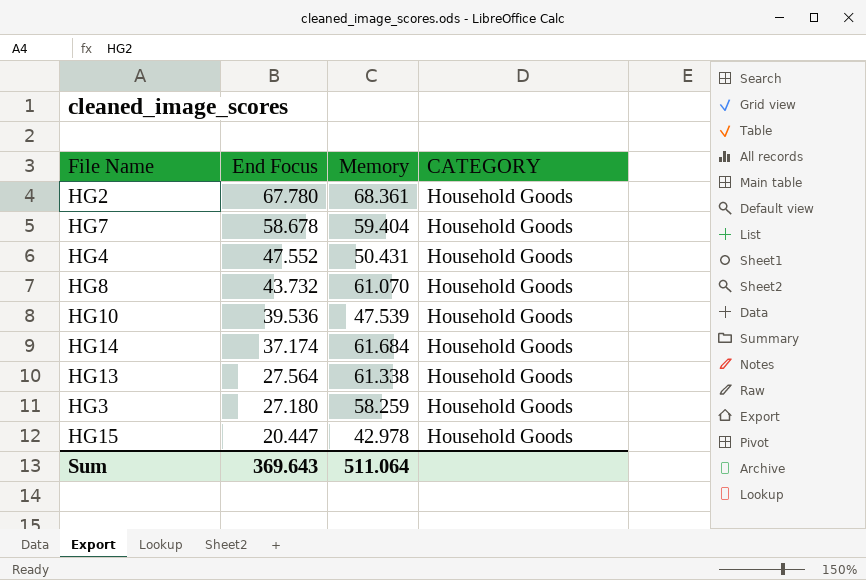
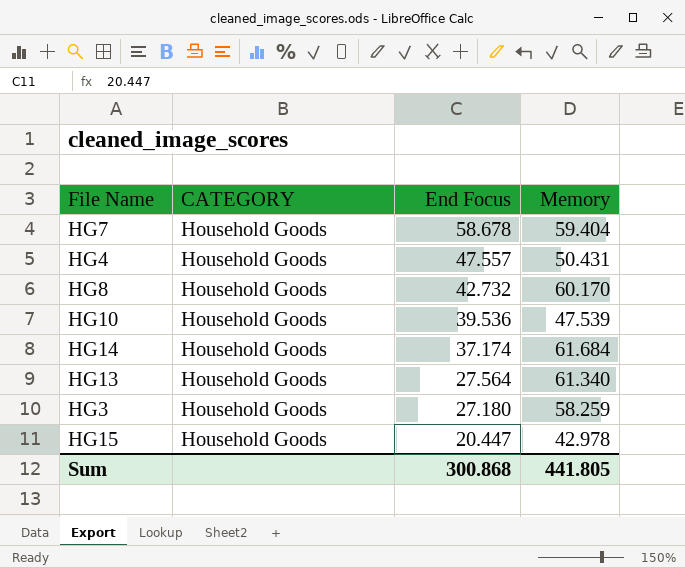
column CATEGORY | position: 4 -> 2
row HG2: 67.780 | 68.361 | Household Goods -> none
HG4 | End Focus: 47.552 -> 47.557
HG8 | End Focus: 43.732 -> 42.732
HG8 | Memory: 61.070 -> 60.170
HG13 | Memory: 61.338 -> 61.340
Sum | End Focus: 369.643 -> 300.868
Sum | Memory: 511.064 -> 441.805

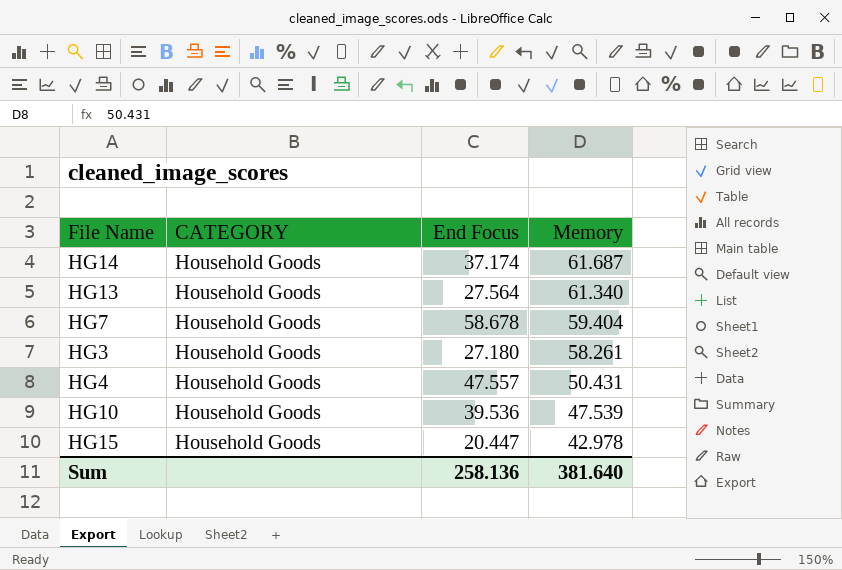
row order: End Focus descending -> Memory descending
row HG8: Household Goods | 42.732 | 60.170 -> none
HG14 | Memory: 61.684 -> 61.687
HG3 | Memory: 58.259 -> 58.261
Sum | End Focus: 300.868 -> 258.136
Sum | Memory: 441.805 -> 381.640

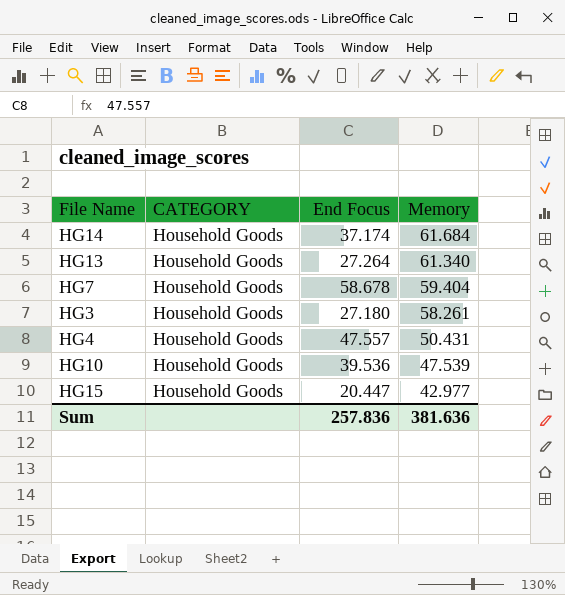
HG14 | Memory: 61.687 -> 61.684
HG13 | End Focus: 27.564 -> 27.264
HG15 | Memory: 42.978 -> 42.977
Sum | End Focus: 258.136 -> 257.836
Sum | Memory: 381.640 -> 381.636

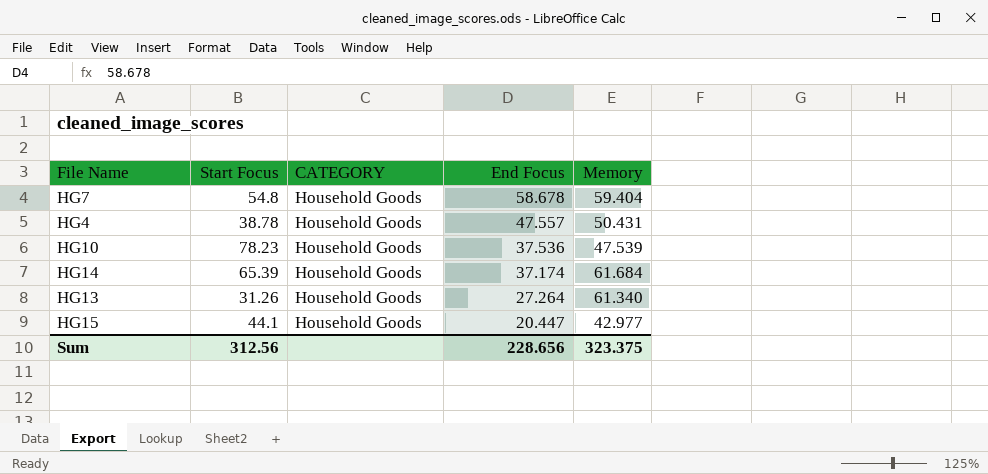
row order: Memory descending -> End Focus descending
column Start Focus | position: none -> 2
row HG3: Household Goods | 27.180 | 58.261 -> none
HG10 | End Focus: 39.536 -> 37.536
Sum | End Focus: 257.836 -> 228.656
Sum | Memory: 381.636 -> 323.375

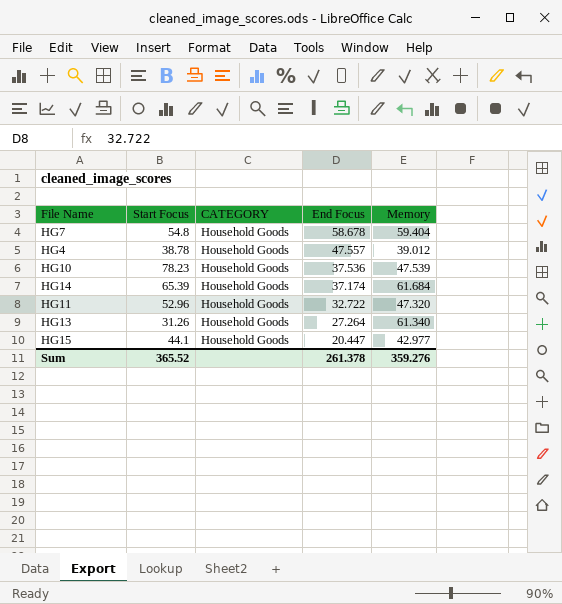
HG4 | Memory: 50.431 -> 39.012
row HG11: none -> 52.96 | Household Goods | 32.722 | 47.320
Sum | Start Focus: 312.56 -> 365.52
Sum | End Focus: 228.656 -> 261.378
Sum | Memory: 323.375 -> 359.276

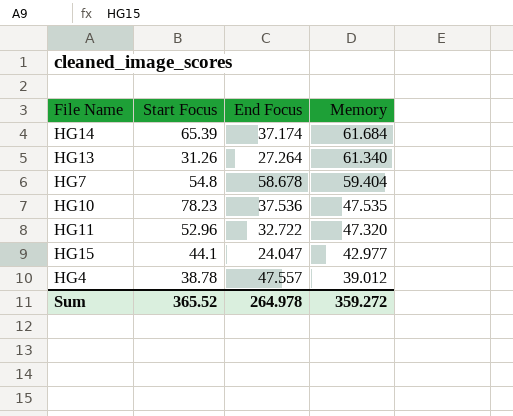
row order: End Focus descending -> Memory descending
column CATEGORY | position: 3 -> none
HG10 | Memory: 47.539 -> 47.535
HG15 | End Focus: 20.447 -> 24.047
Sum | End Focus: 261.378 -> 264.978
Sum | Memory: 359.276 -> 359.272

